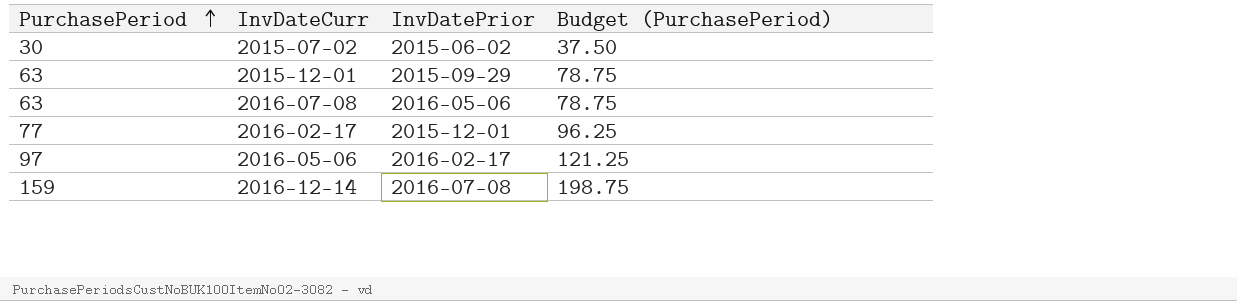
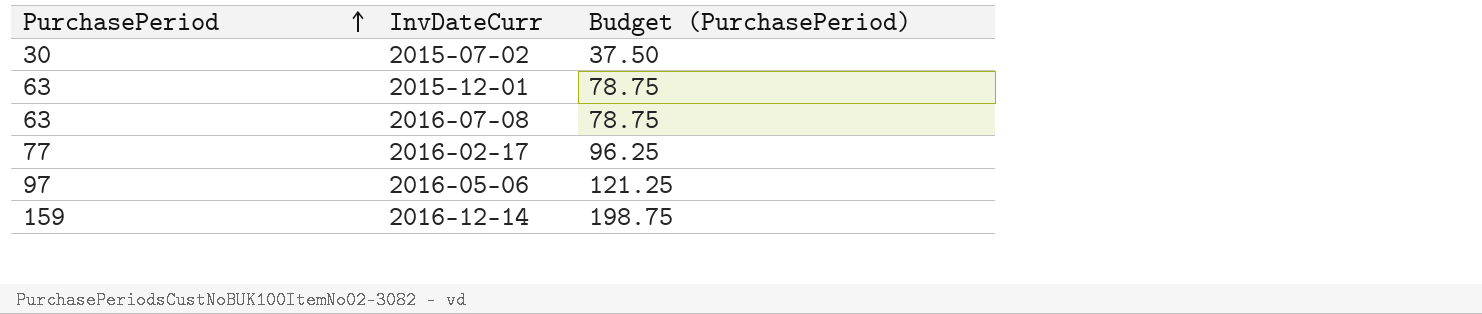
column InvDatePrior | position: 3 -> none

